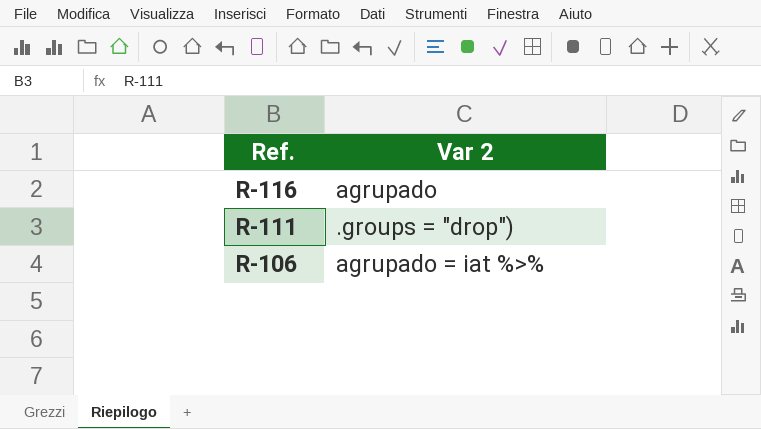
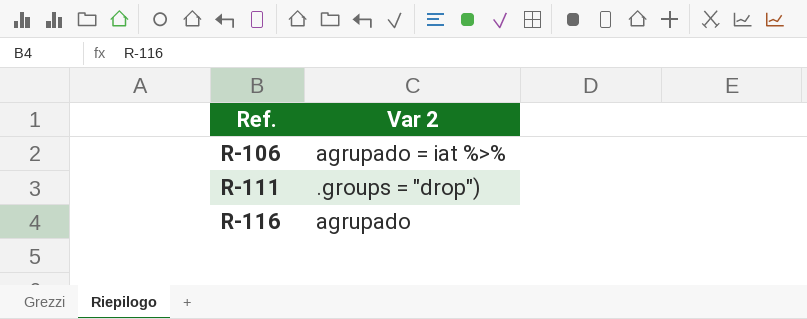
row order: Ref. descending -> Ref. ascending

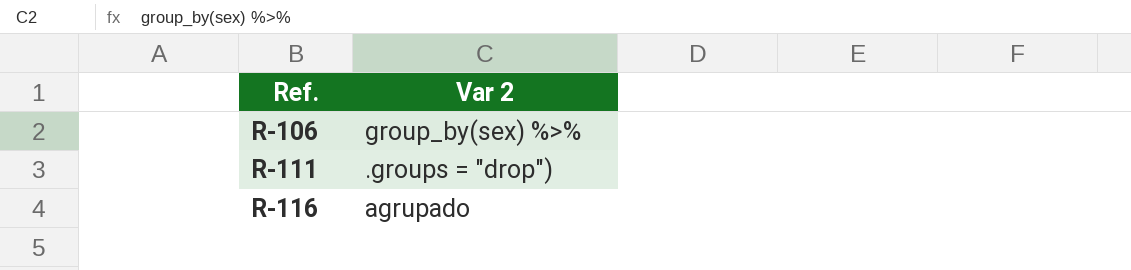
R-106 | Var 2: agrupado = iat %>% -> group_by(sex) %>%

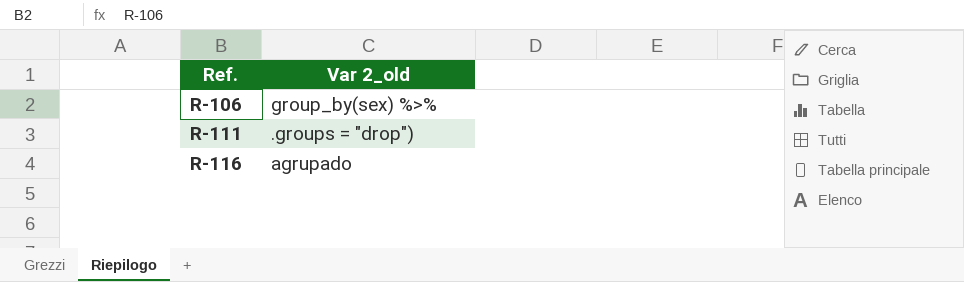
column name: Var 2 -> Var 2_old

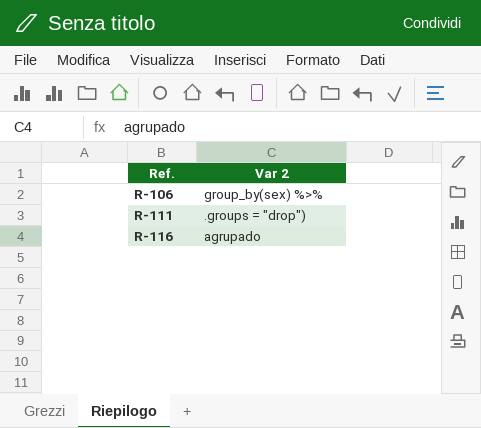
column name: Var 2_old -> Var 2

